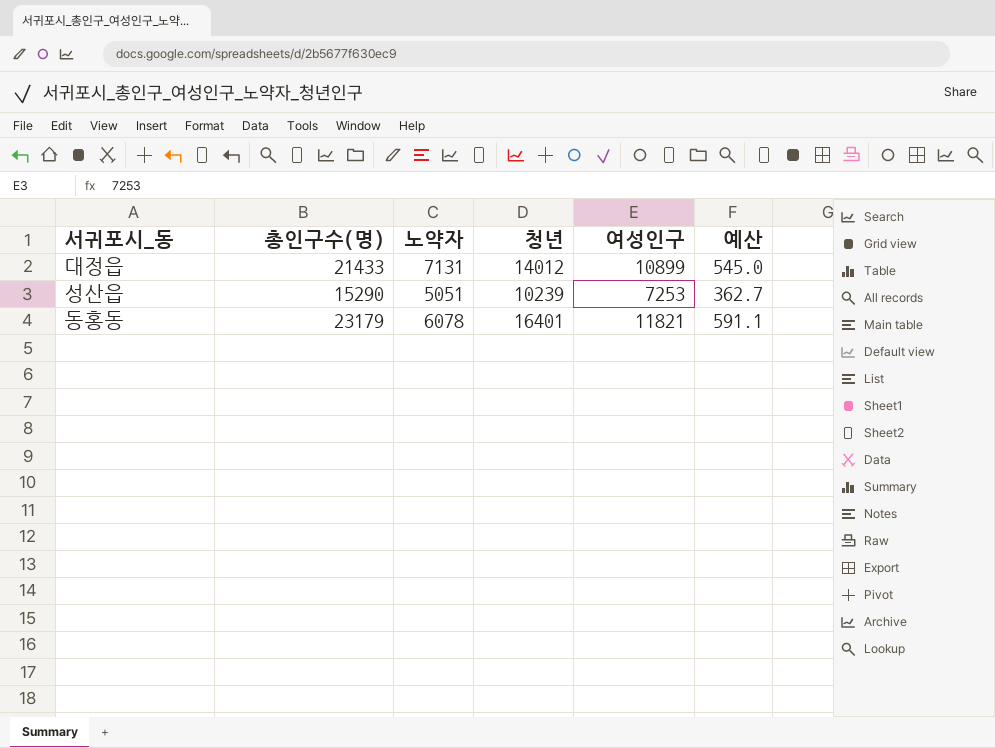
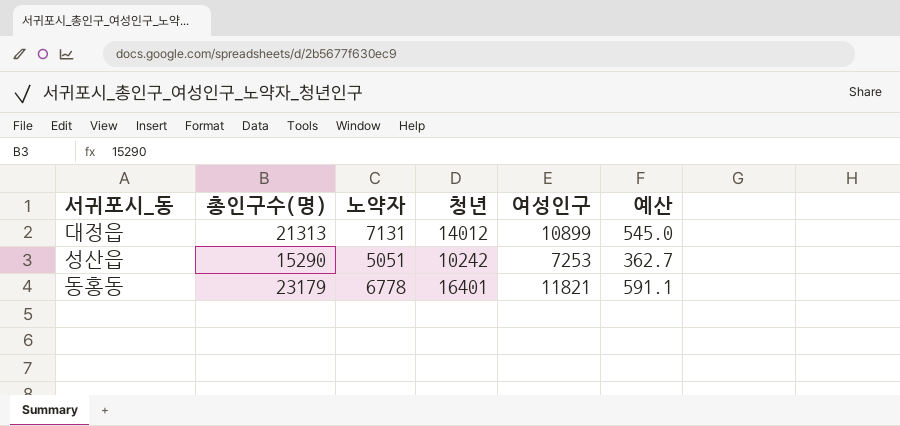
대정읍 | 총인구수(명): 21433 -> 21313
성산읍 | 청년: 10239 -> 10242
동홍동 | 노약자: 6078 -> 6778

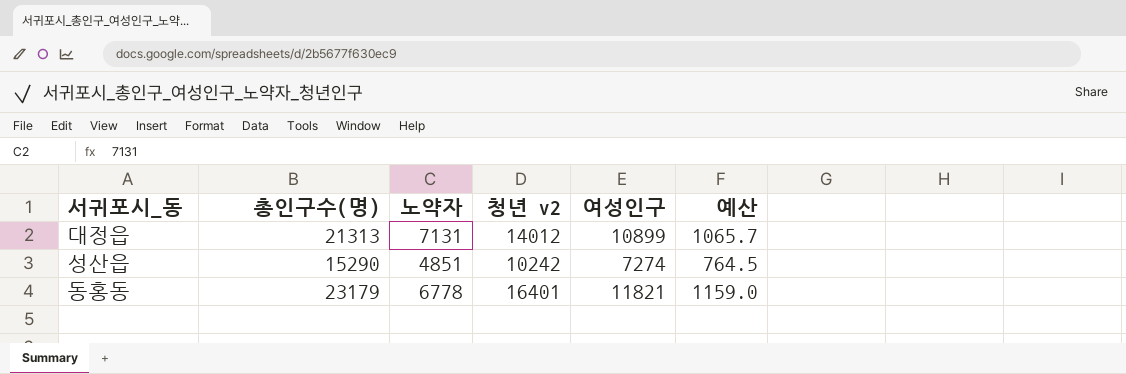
column name: 청년 -> 청년 v2
column 예산 | formula: [여성인구] * 0.05 -> [총인구수(명)] * 0.05
성산읍 | 노약자: 5051 -> 4851
성산읍 | 여성인구: 7253 -> 7274

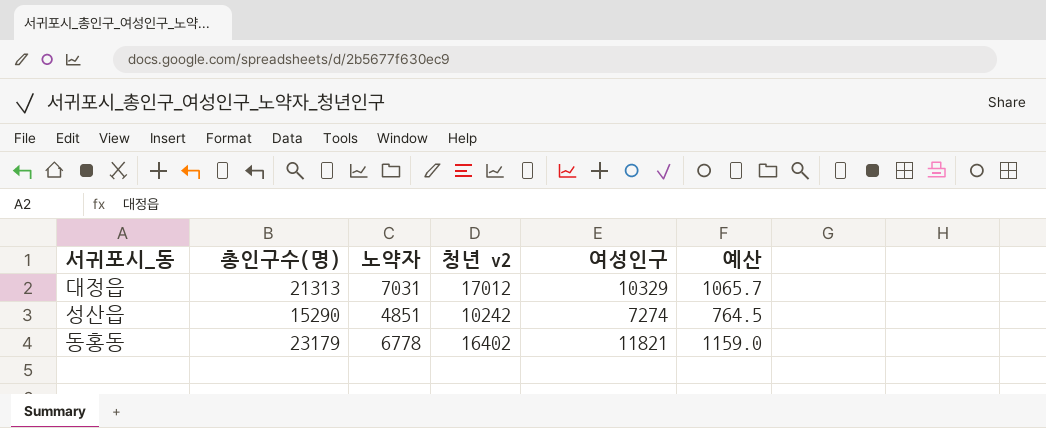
대정읍 | 노약자: 7131 -> 7031
대정읍 | 청년 v2: 14012 -> 17012
대정읍 | 여성인구: 10899 -> 10329
동홍동 | 청년 v2: 16401 -> 16402

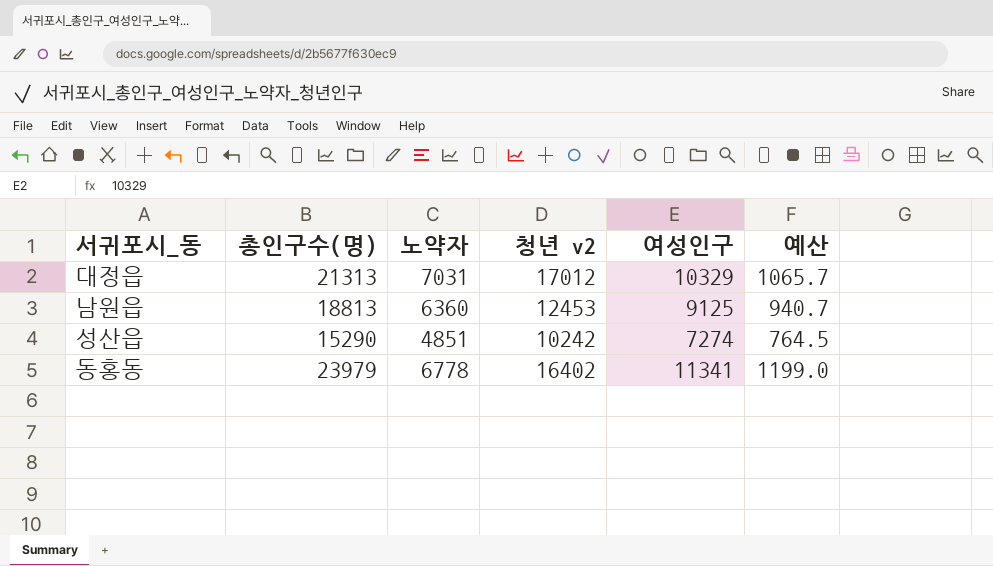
row 남원읍: none -> 18813 | 6360 | 12453 | 9125 | 940.7
동홍동 | 총인구수(명): 23179 -> 23979
동홍동 | 여성인구: 11821 -> 11341
동홍동 | 예산: 1159.0 -> 1199.0

